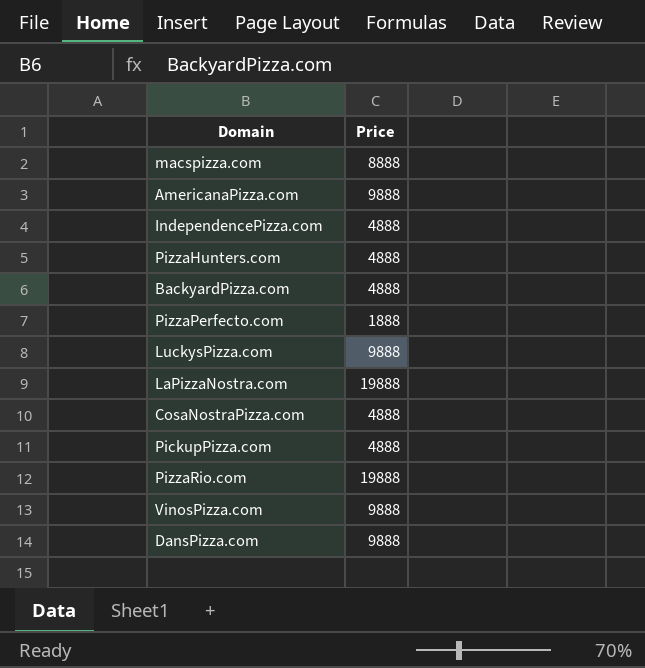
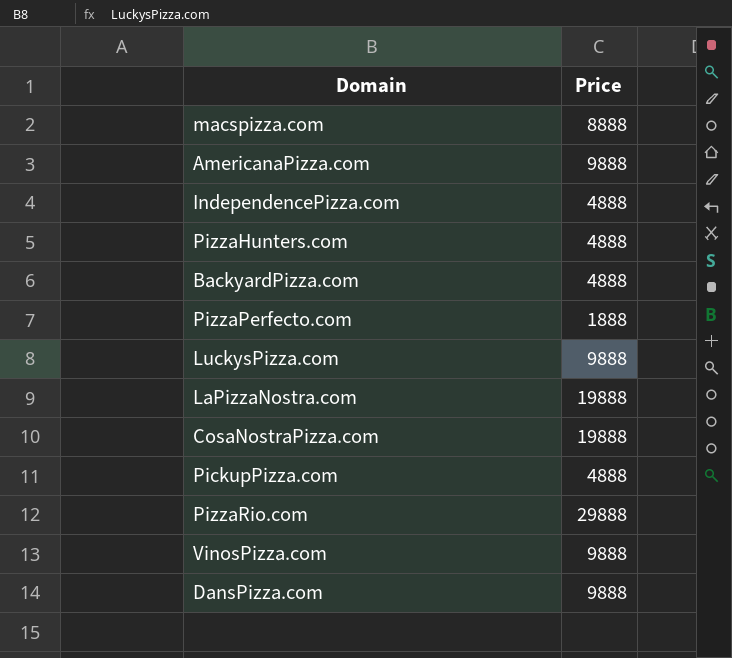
CosaNostraPizza.com | Price: 4888 -> 19888
PizzaRio.com | Price: 19888 -> 29888

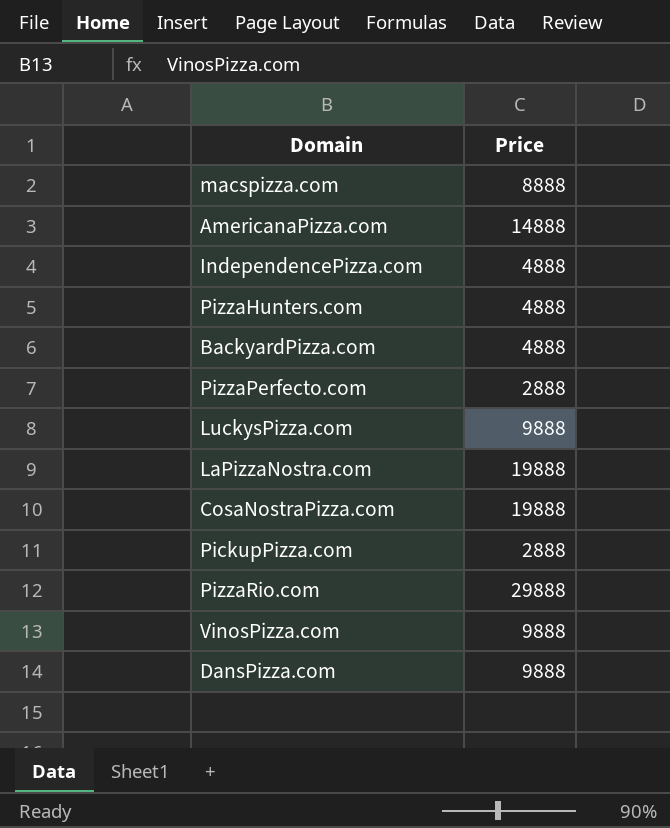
AmericanaPizza.com | Price: 9888 -> 14888
PizzaPerfecto.com | Price: 1888 -> 2888
PickupPizza.com | Price: 4888 -> 2888

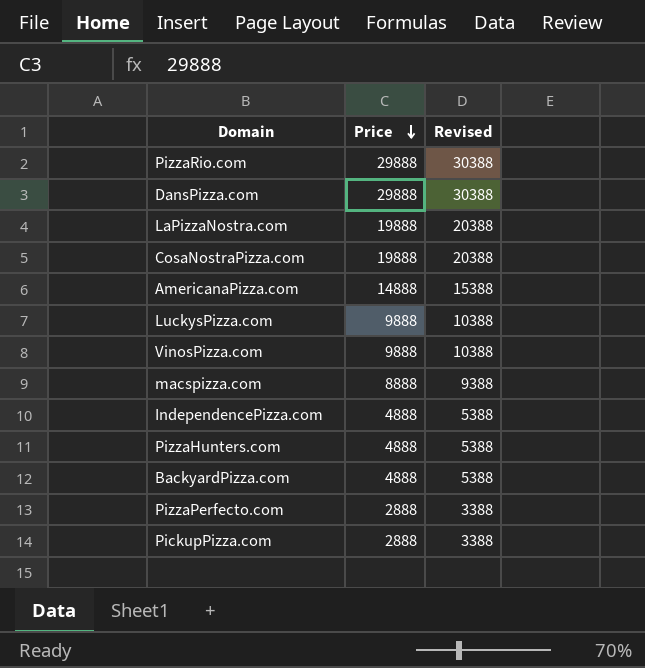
row order: none -> Price descending
column Revised | formula: none -> [Price] + 500
DansPizza.com | Price: 9888 -> 29888

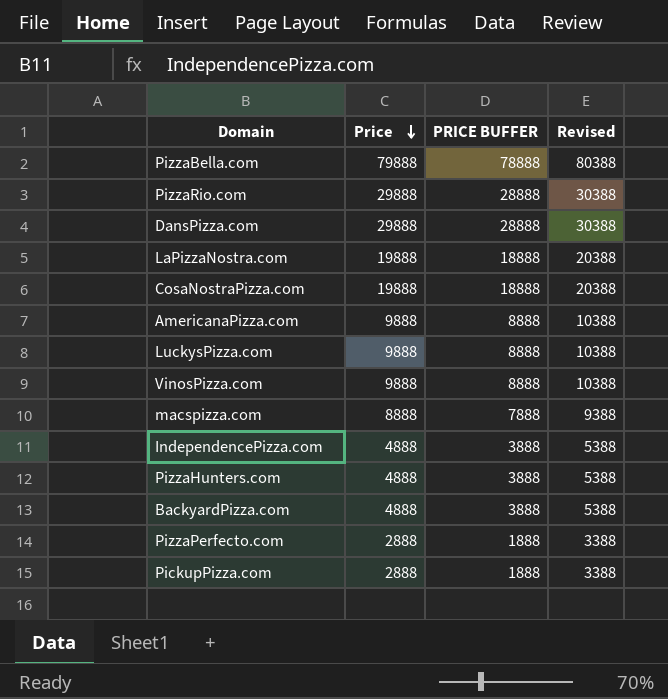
column PRICE BUFFER | formula: none -> [Price] - 1000
row PizzaBella.com: none -> 79888 | 78888 | 80388
AmericanaPizza.com | Price: 14888 -> 9888
AmericanaPizza.com | Revised: 15388 -> 10388

